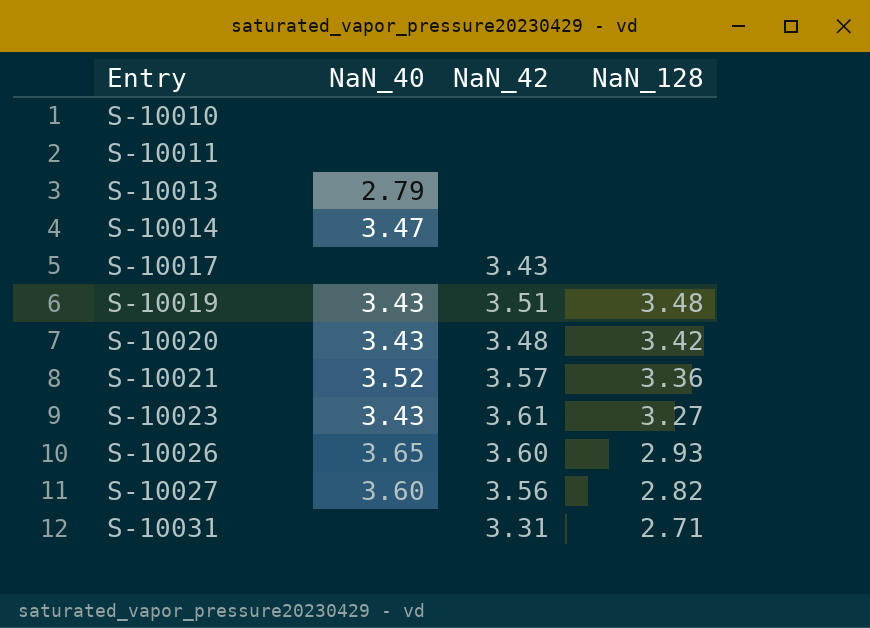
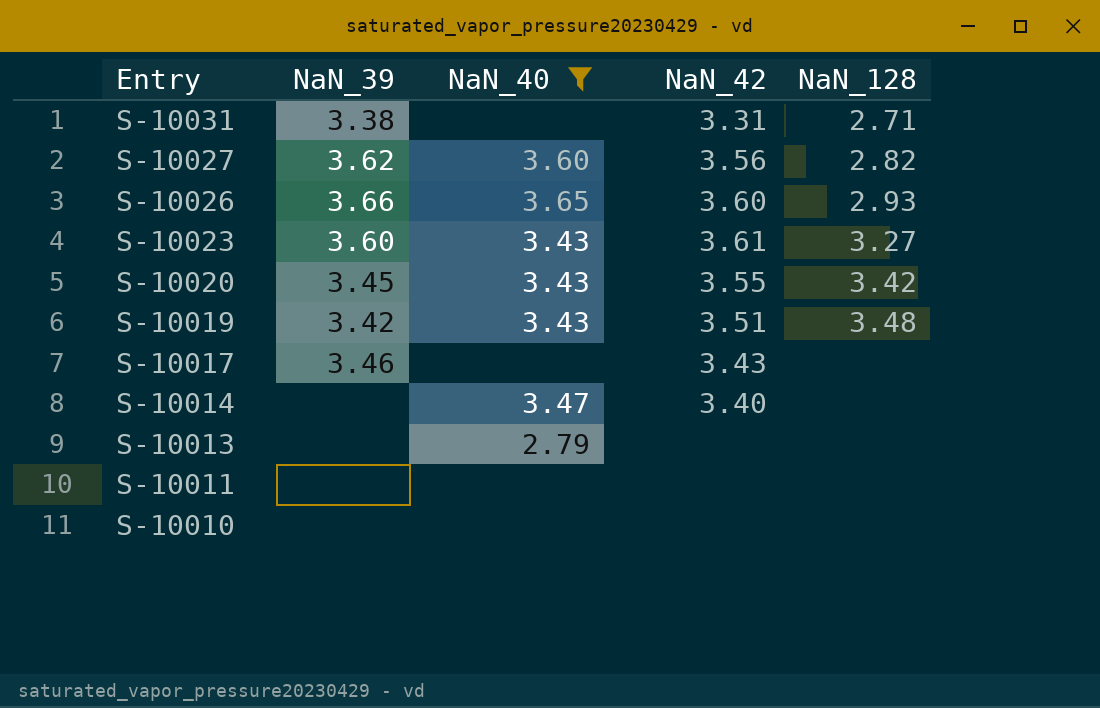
filter: none -> NaN_40 != 3.52
row order: Entry ascending -> Entry descending
column NaN_39 | position: none -> 2
S-10020 | NaN_42: 3.48 -> 3.55
S-10014 | NaN_42: none -> 3.40

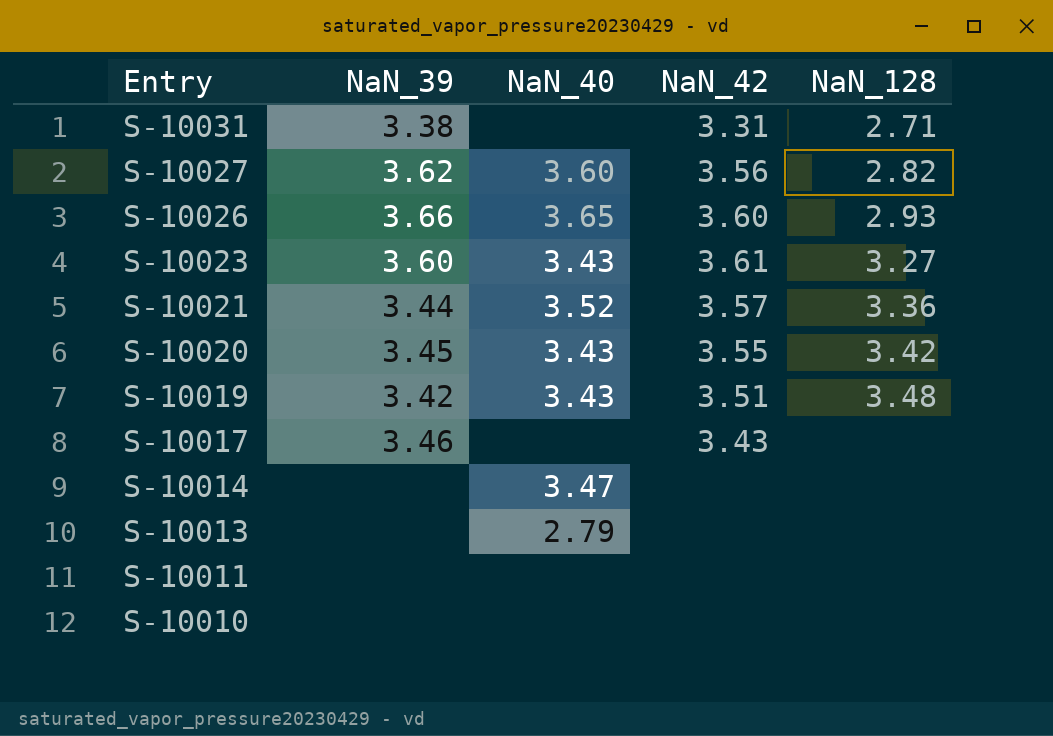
filter: NaN_40 != 3.52 -> none
S-10014 | NaN_42: 3.40 -> none

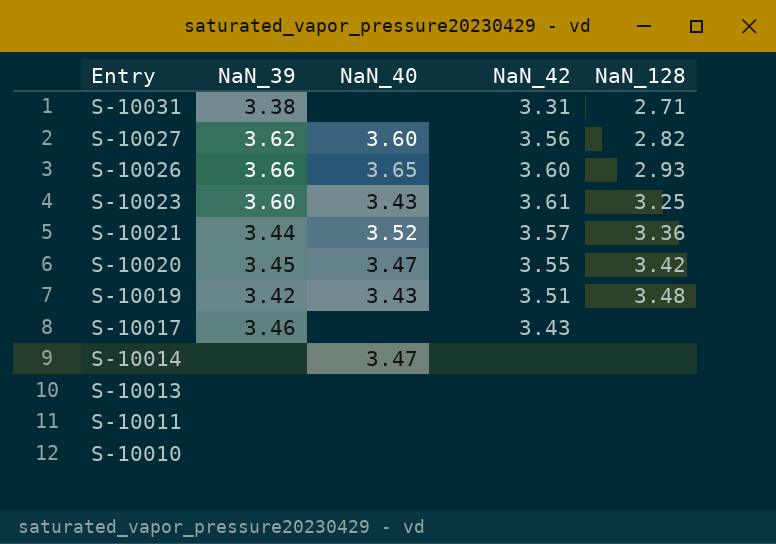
S-10023 | NaN_128: 3.27 -> 3.25
S-10020 | NaN_40: 3.43 -> 3.47
S-10013 | NaN_40: 2.79 -> none

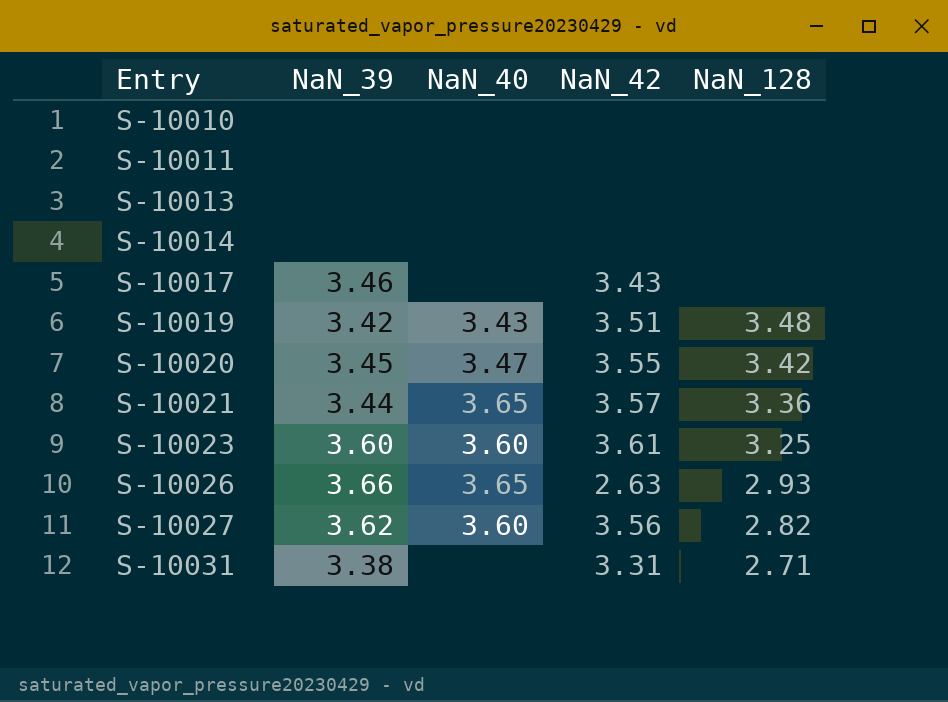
row order: Entry descending -> Entry ascending
S-10014 | NaN_40: 3.47 -> none
S-10021 | NaN_40: 3.52 -> 3.65
S-10023 | NaN_40: 3.43 -> 3.60
S-10026 | NaN_42: 3.60 -> 2.63

